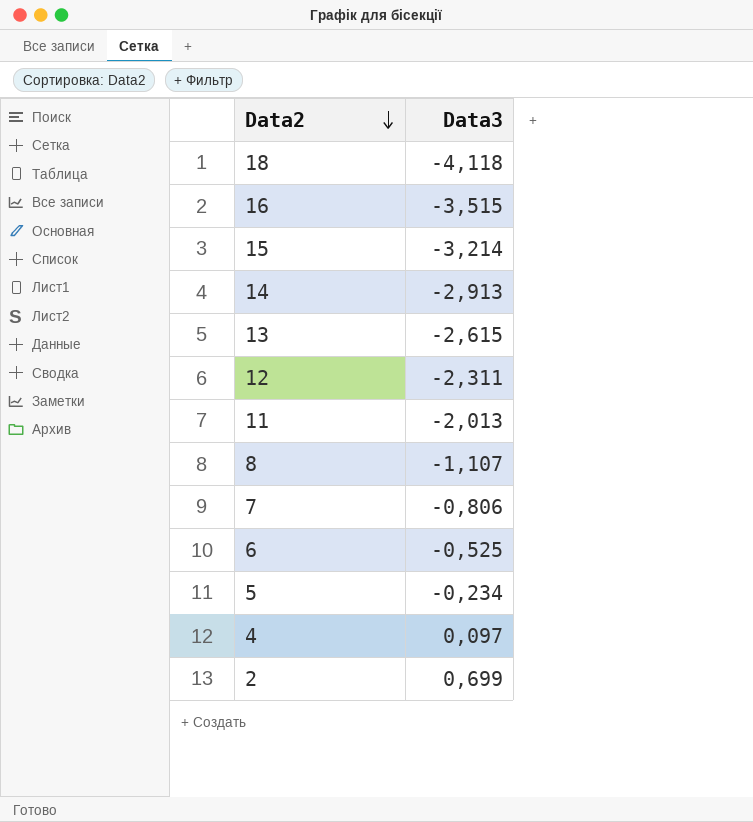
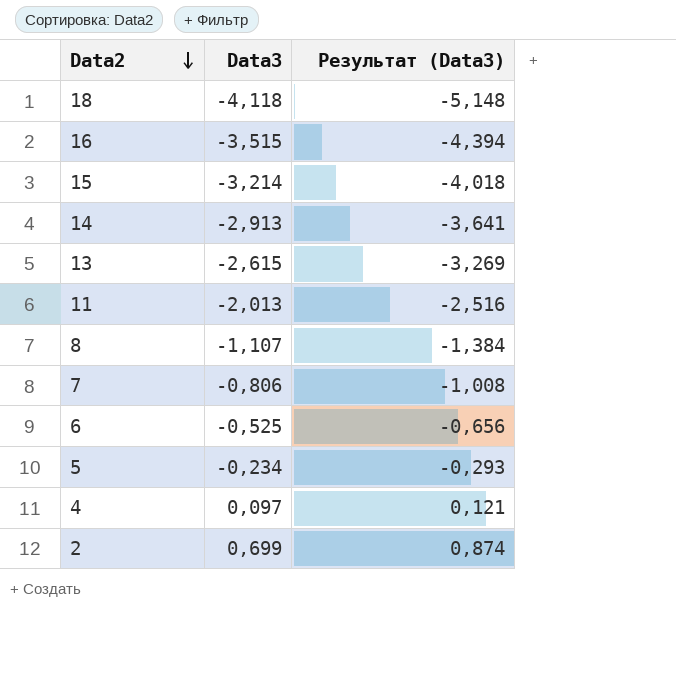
column Результат (Data3) | formula: none -> [Data3] * 1,25
row 12: -2,311 -> none

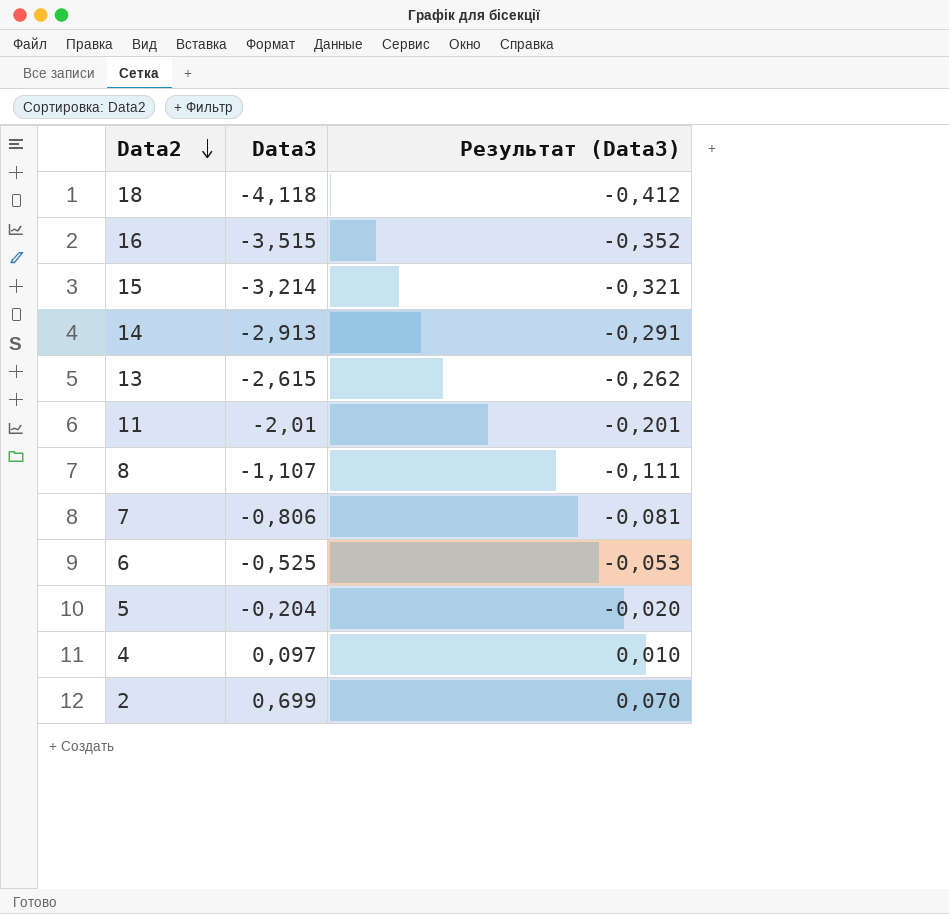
column Результат (Data3) | formula: [Data3] * 1,25 -> [Data3] * 0,1
11 | Data3: -2,013 -> -2,01
5 | Data3: -0,234 -> -0,204

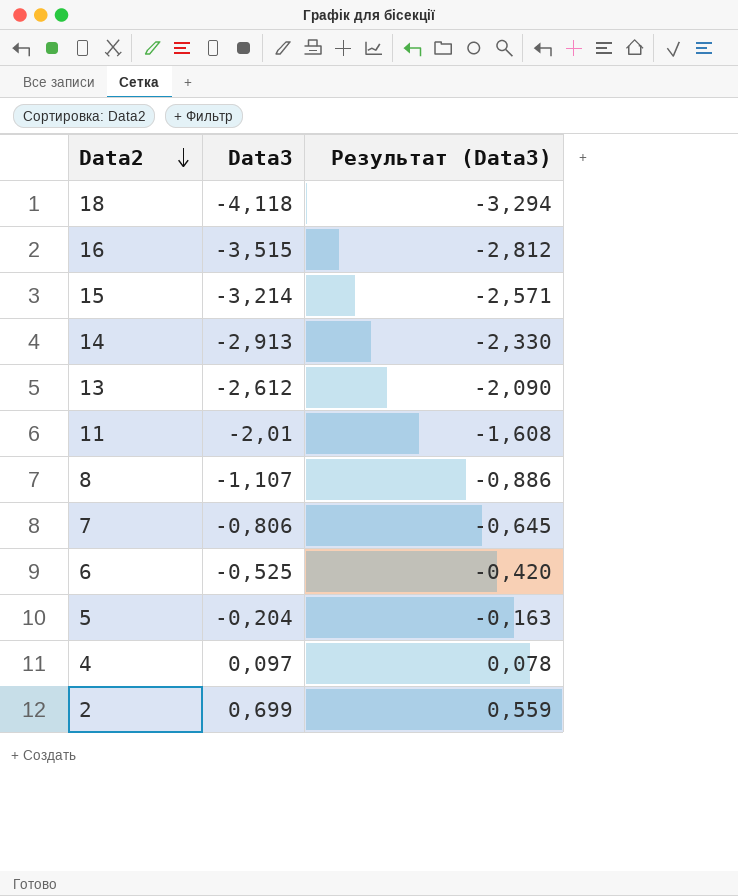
column Результат (Data3) | formula: [Data3] * 0,1 -> [Data3] * 0,8
13 | Data3: -2,615 -> -2,612

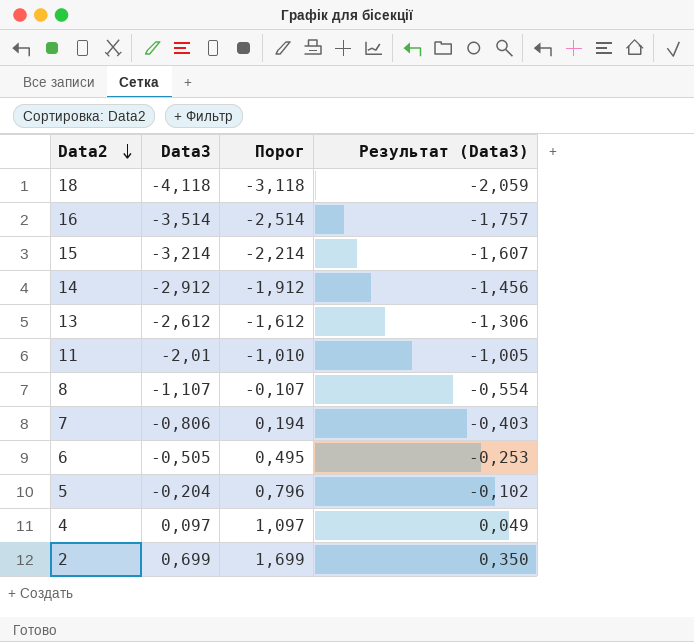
column Порог | formula: none -> [Data3] + 1
column Результат (Data3) | formula: [Data3] * 0,8 -> [Data3] * 0,5
16 | Data3: -3,515 -> -3,514
14 | Data3: -2,913 -> -2,912
6 | Data3: -0,525 -> -0,505

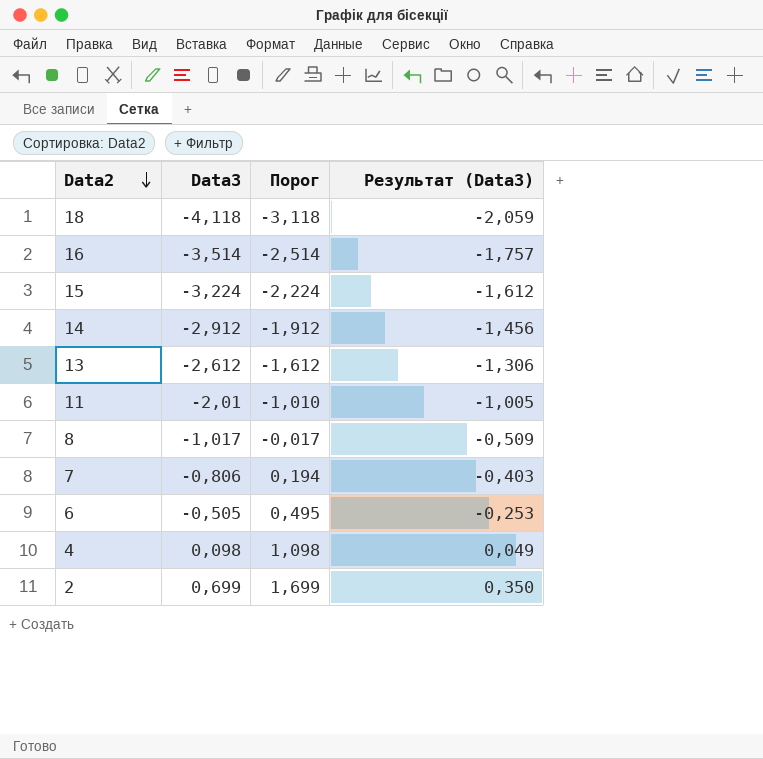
row 5: -0,204 | 0,796 | -0,102 -> none
15 | Data3: -3,214 -> -3,224
15 | Порог: -2,214 -> -2,224
15 | Результат (Data3): -1,607 -> -1,612
8 | Data3: -1,107 -> -1,017
8 | Порог: -0,107 -> -0,017
8 | Результат (Data3): -0,554 -> -0,509
4 | Data3: 0,097 -> 0,098
4 | Порог: 1,097 -> 1,098

